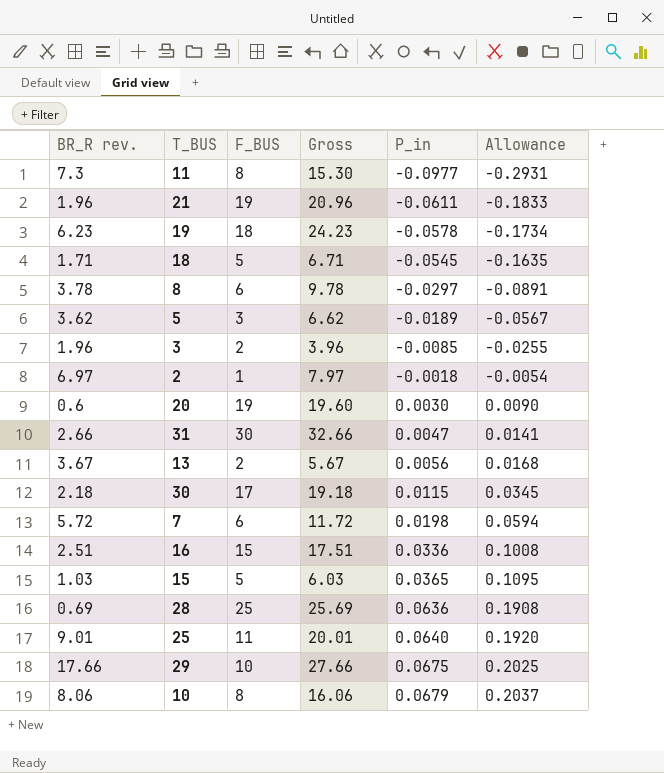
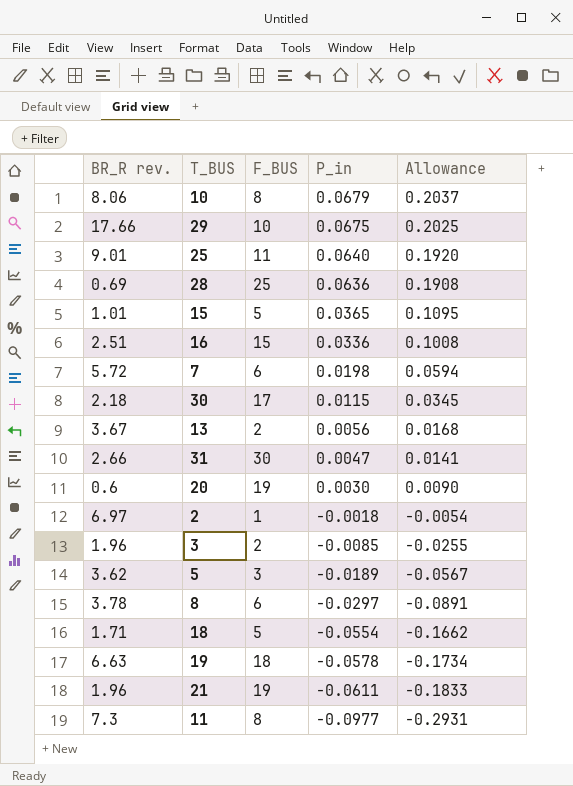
row order: P_in ascending -> P_in descending
column Gross | formula: [BR_R rev.] + [F_BUS] -> none
15 | BR_R rev.: 1.03 -> 1.01
18 | P_in: -0.0545 -> -0.0554
18 | Allowance: -0.1635 -> -0.1662
19 | BR_R rev.: 6.23 -> 6.63

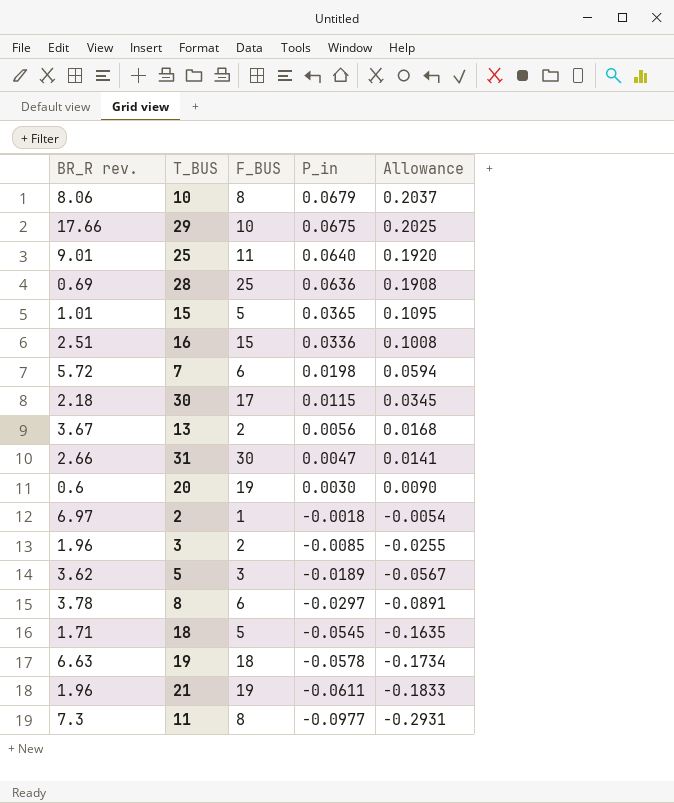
18 | P_in: -0.0554 -> -0.0545
18 | Allowance: -0.1662 -> -0.1635

